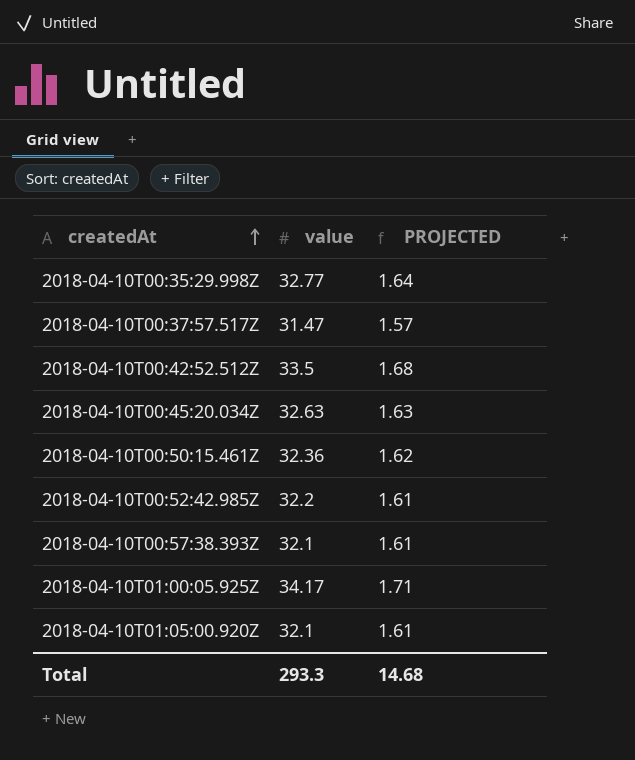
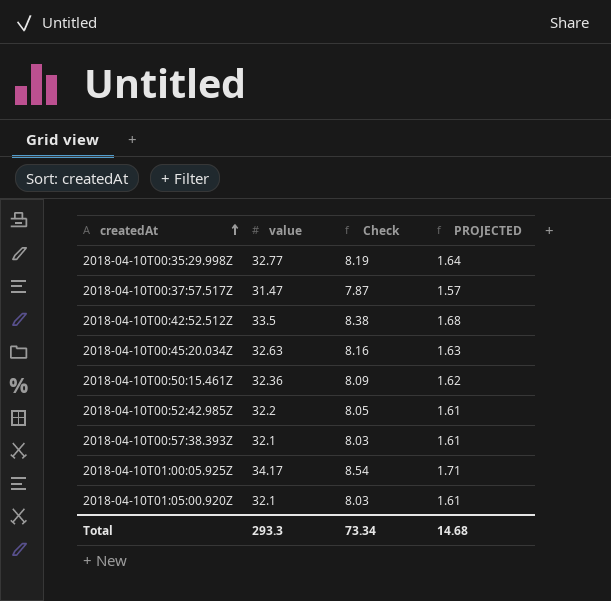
column Check | formula: none -> [value] * 0.25

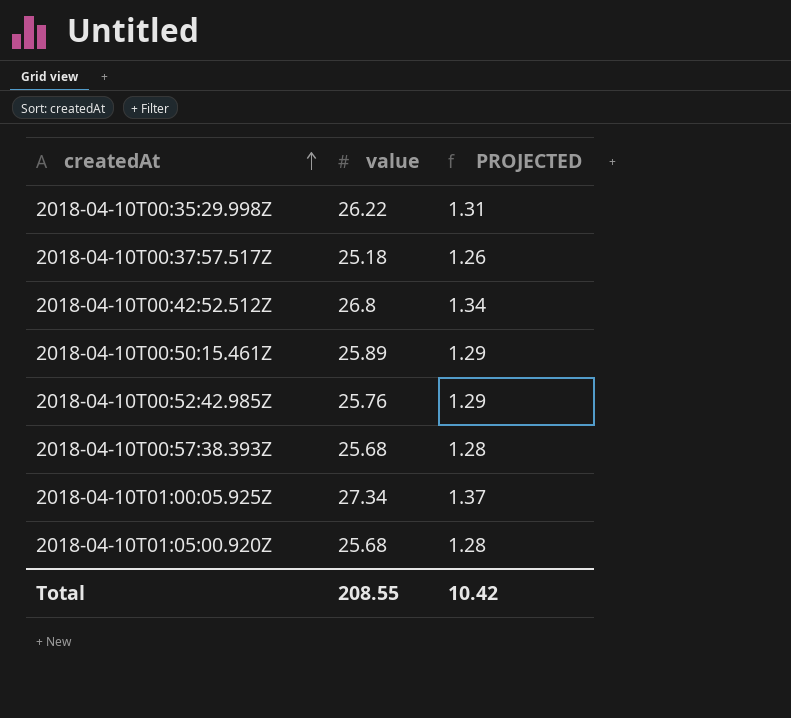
column Check | formula: [value] * 0.25 -> none
row 2018-04-10T00:45:20.034Z: 32.63 | 8.16 | 1.63 -> none
2018-04-10T00:35:29.998Z | value: 32.77 -> 26.22
2018-04-10T00:35:29.998Z | PROJECTED: 1.64 -> 1.31
2018-04-10T00:37:57.517Z | value: 31.47 -> 25.18
2018-04-10T00:37:57.517Z | PROJECTED: 1.57 -> 1.26
2018-04-10T00:42:52.512Z | value: 33.5 -> 26.8
2018-04-10T00:42:52.512Z | PROJECTED: 1.68 -> 1.34
2018-04-10T00:50:15.461Z | value: 32.36 -> 25.89
2018-04-10T00:50:15.461Z | PROJECTED: 1.62 -> 1.29
2018-04-10T00:52:42.985Z | value: 32.2 -> 25.76
2018-04-10T00:52:42.985Z | PROJECTED: 1.61 -> 1.29
2018-04-10T00:57:38.393Z | value: 32.1 -> 25.68
2018-04-10T00:57:38.393Z | PROJECTED: 1.61 -> 1.28
2018-04-10T01:00:05.925Z | value: 34.17 -> 27.34
2018-04-10T01:00:05.925Z | PROJECTED: 1.71 -> 1.37
2018-04-10T01:05:00.920Z | value: 32.1 -> 25.68
2018-04-10T01:05:00.920Z | PROJECTED: 1.61 -> 1.28
Total | value: 293.3 -> 208.55
Total | PROJECTED: 14.68 -> 10.42

